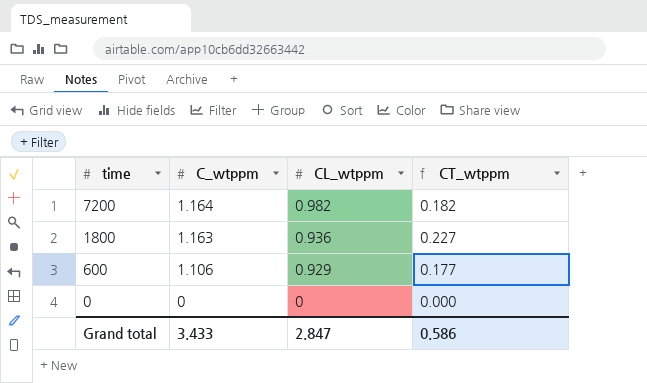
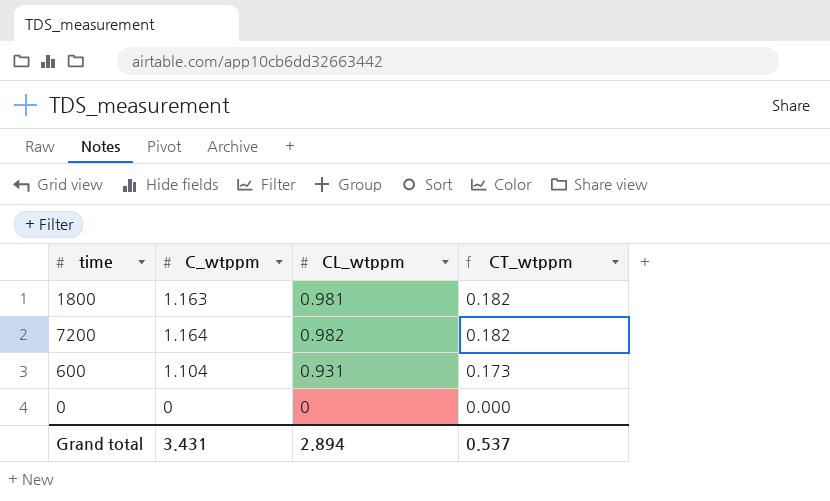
row order: time descending -> CT_wtppm descending
1800 | CL_wtppm: 0.936 -> 0.981
1800 | CT_wtppm: 0.227 -> 0.182
600 | C_wtppm: 1.106 -> 1.104
600 | CL_wtppm: 0.929 -> 0.931
600 | CT_wtppm: 0.177 -> 0.173
Grand total | C_wtppm: 3.433 -> 3.431
Grand total | CL_wtppm: 2.847 -> 2.894
Grand total | CT_wtppm: 0.586 -> 0.537

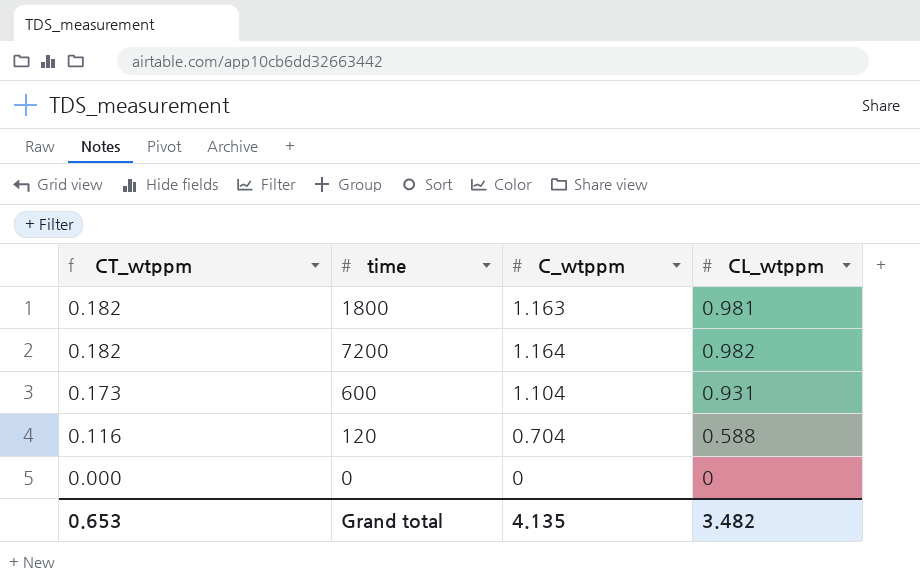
column CT_wtppm | position: 4 -> 1
row 120: none -> 0.116 | 0.704 | 0.588
Grand total | CT_wtppm: 0.537 -> 0.653
Grand total | C_wtppm: 3.431 -> 4.135
Grand total | CL_wtppm: 2.894 -> 3.482

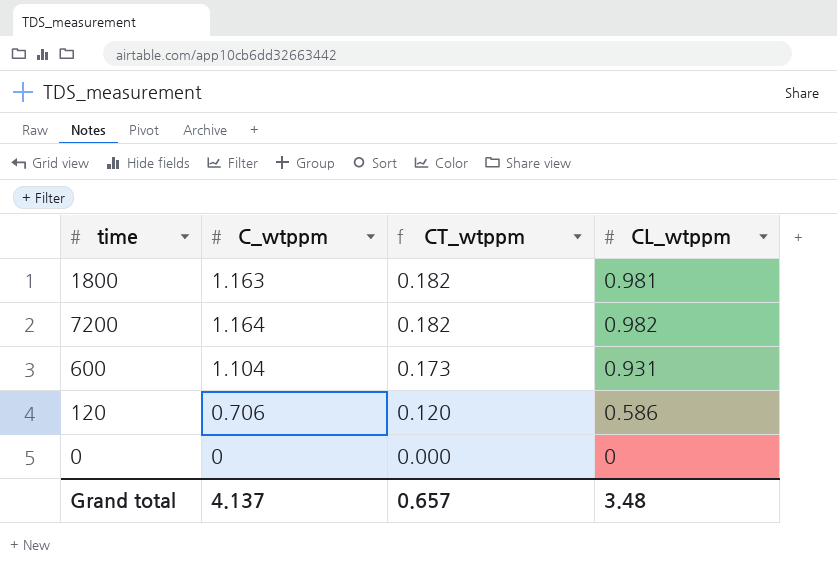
column CT_wtppm | position: 1 -> 3
120 | C_wtppm: 0.704 -> 0.706
120 | CT_wtppm: 0.116 -> 0.120
120 | CL_wtppm: 0.588 -> 0.586
Grand total | C_wtppm: 4.135 -> 4.137
Grand total | CT_wtppm: 0.653 -> 0.657
Grand total | CL_wtppm: 3.482 -> 3.48

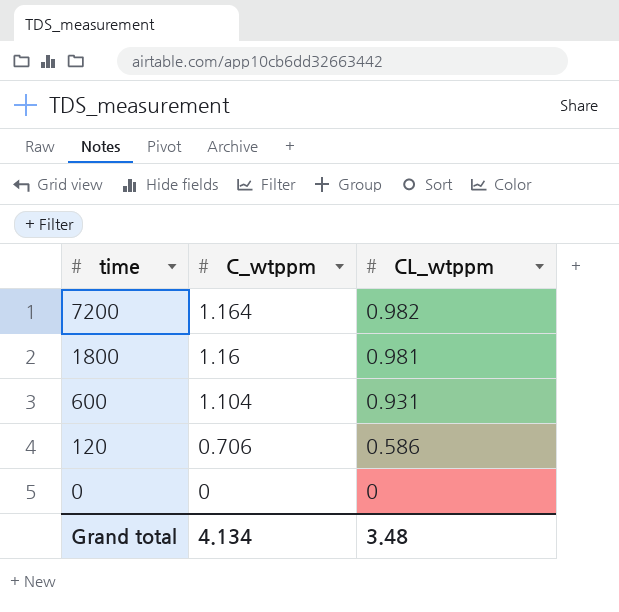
row order: CT_wtppm descending -> time descending
column CT_wtppm | formula: [C_wtppm] - [CL_wtppm] -> none
1800 | C_wtppm: 1.163 -> 1.16
Grand total | C_wtppm: 4.137 -> 4.134

